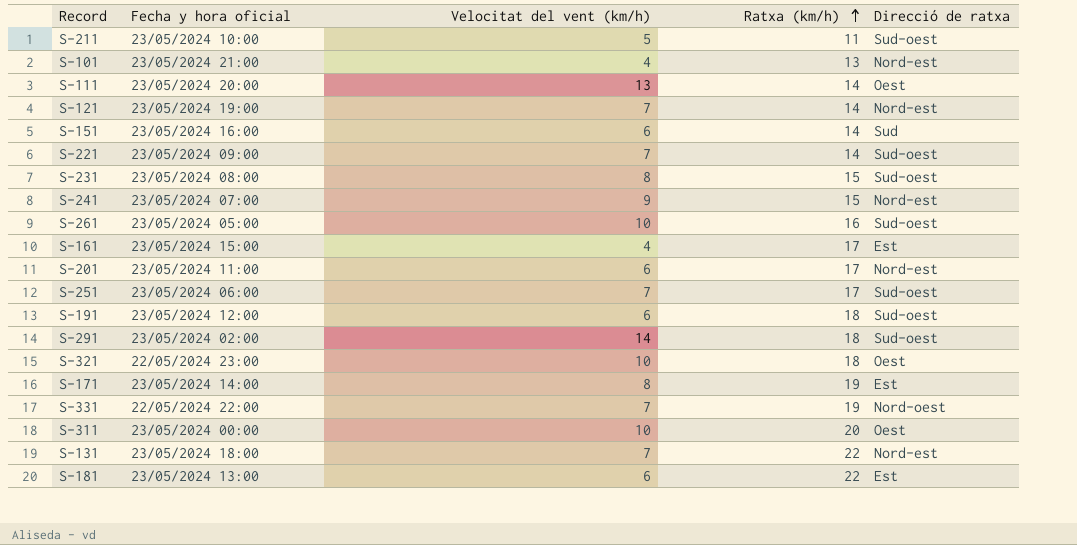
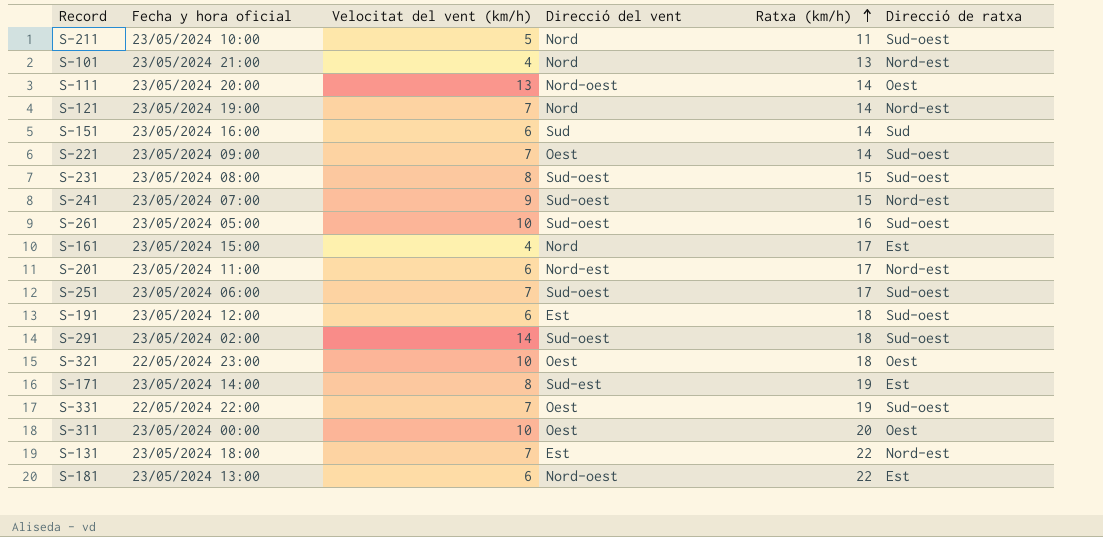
column Direcció del vent | position: none -> 4
S-331 | Direcció de ratxa: Nord-oest -> Sud-oest

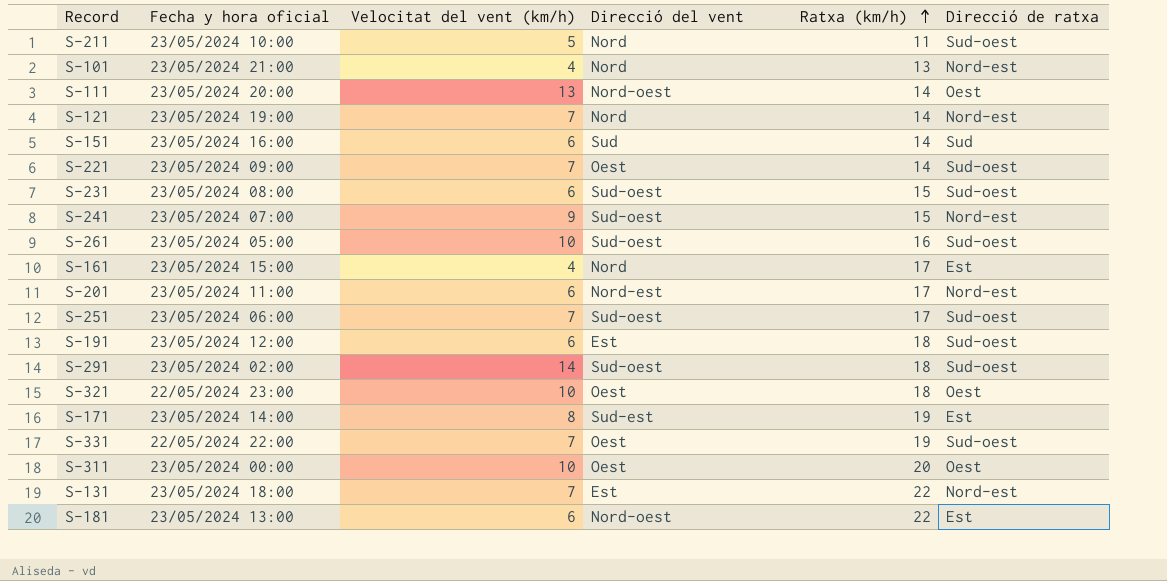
S-231 | Velocitat del vent (km/h): 8 -> 6

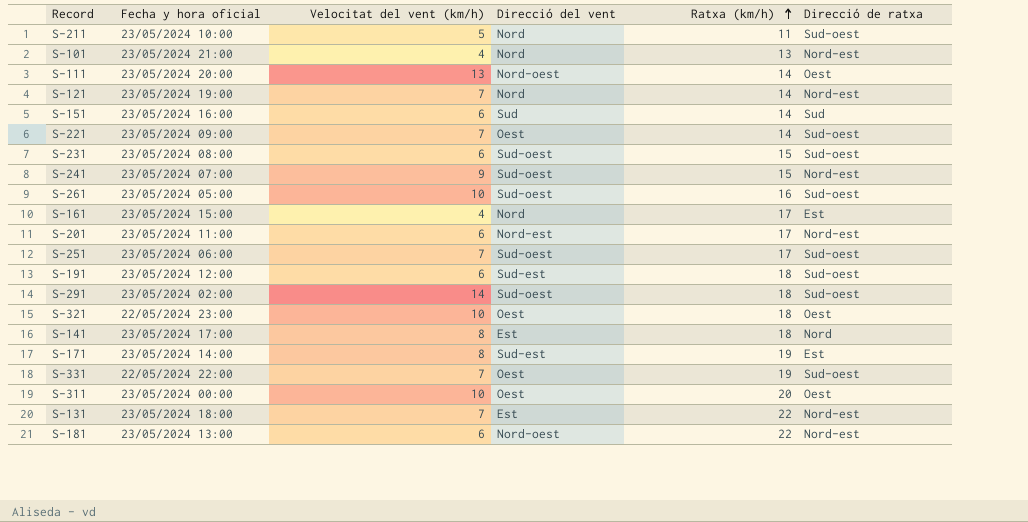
S-191 | Direcció del vent: Est -> Sud-est
row S-141: none -> 23/05/2024 17:00 | 8 | Est | 18 | Nord
S-181 | Direcció de ratxa: Est -> Nord-est

